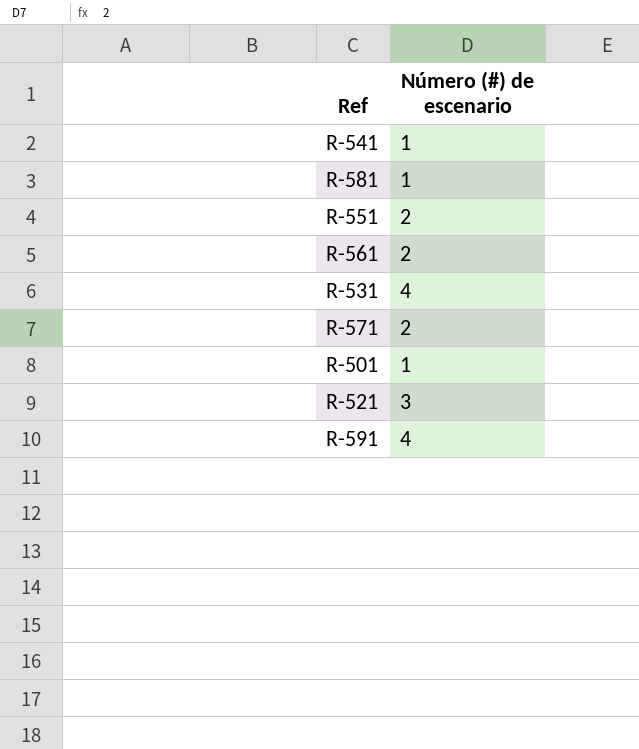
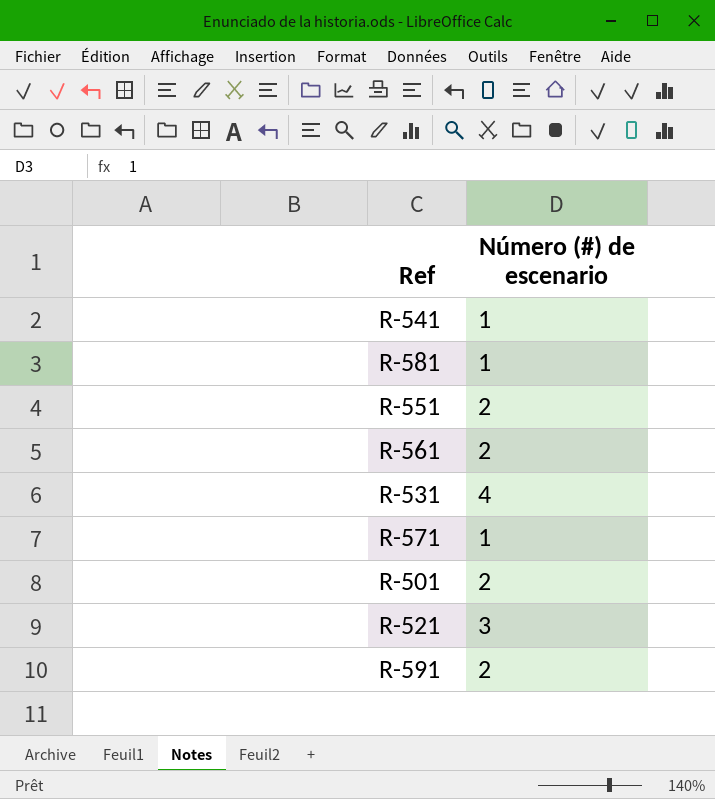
R-571 | Número (#) de escenario: 2 -> 1
R-501 | Número (#) de escenario: 1 -> 2
R-591 | Número (#) de escenario: 4 -> 2

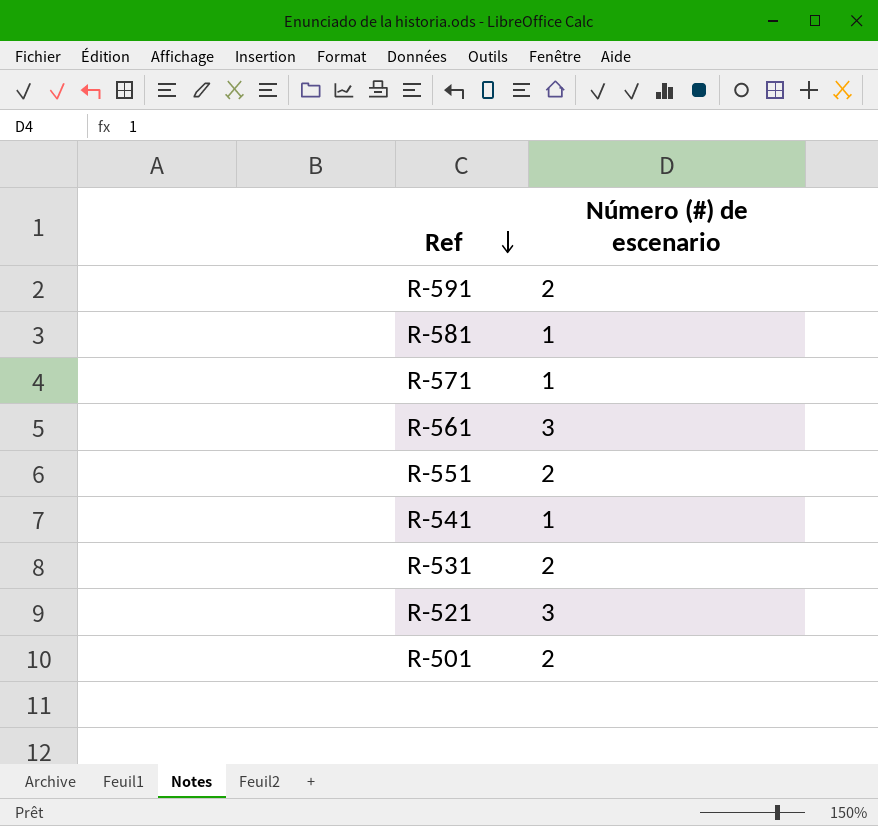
row order: none -> Ref descending
R-561 | Número (#) de escenario: 2 -> 3
R-531 | Número (#) de escenario: 4 -> 2

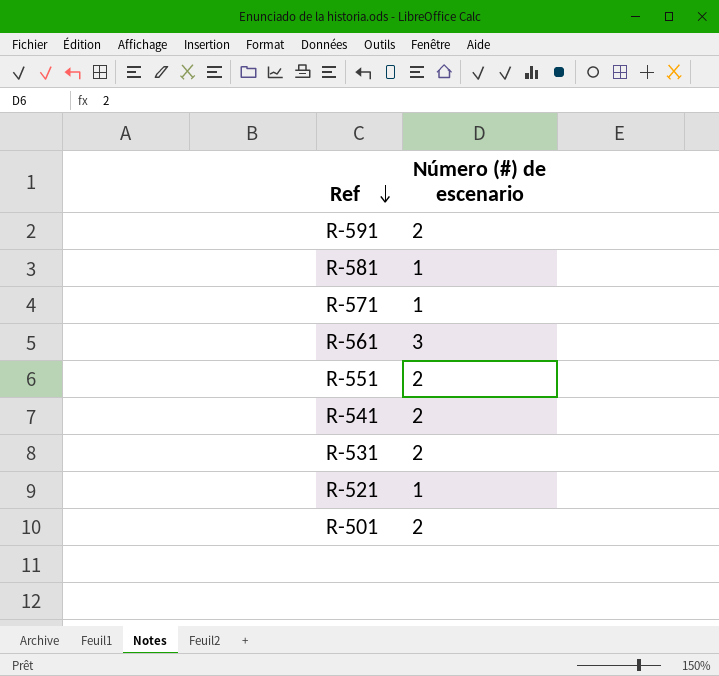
R-541 | Número (#) de escenario: 1 -> 2
R-521 | Número (#) de escenario: 3 -> 1

